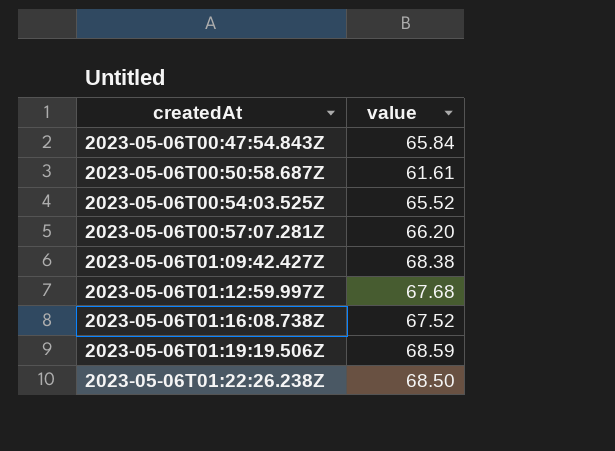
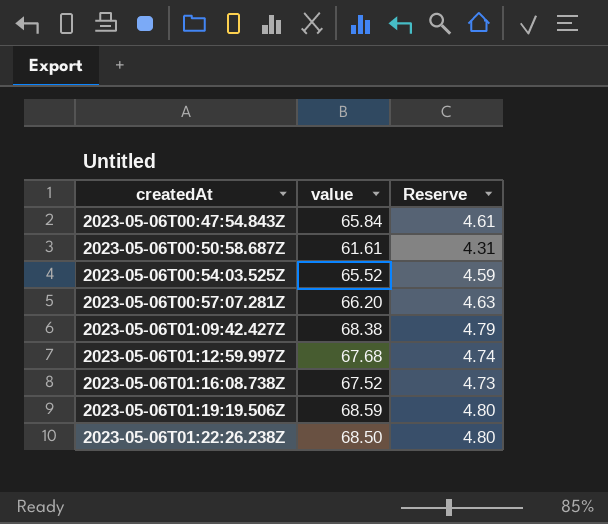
column Reserve | formula: none -> [value] * 0.07

